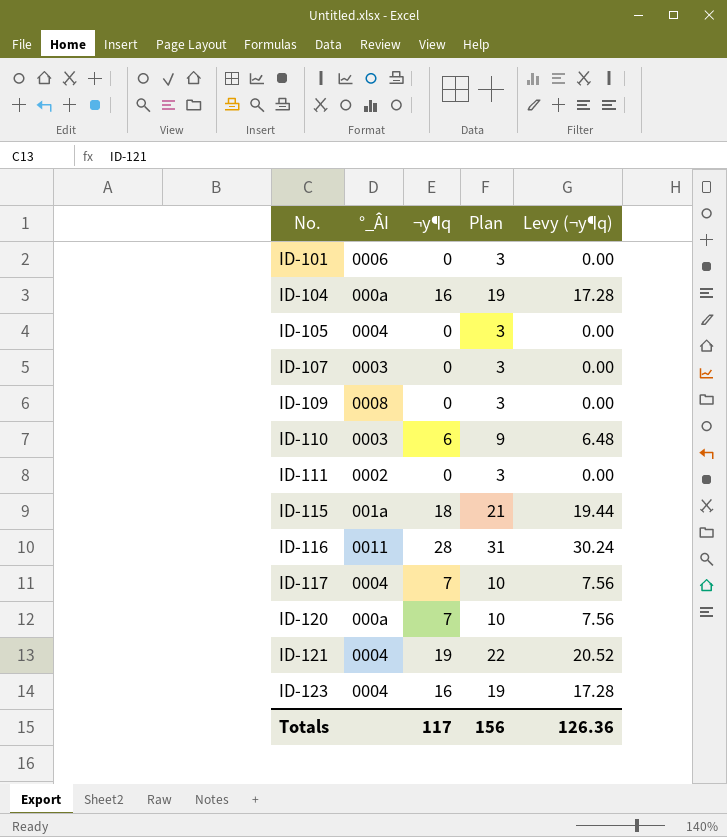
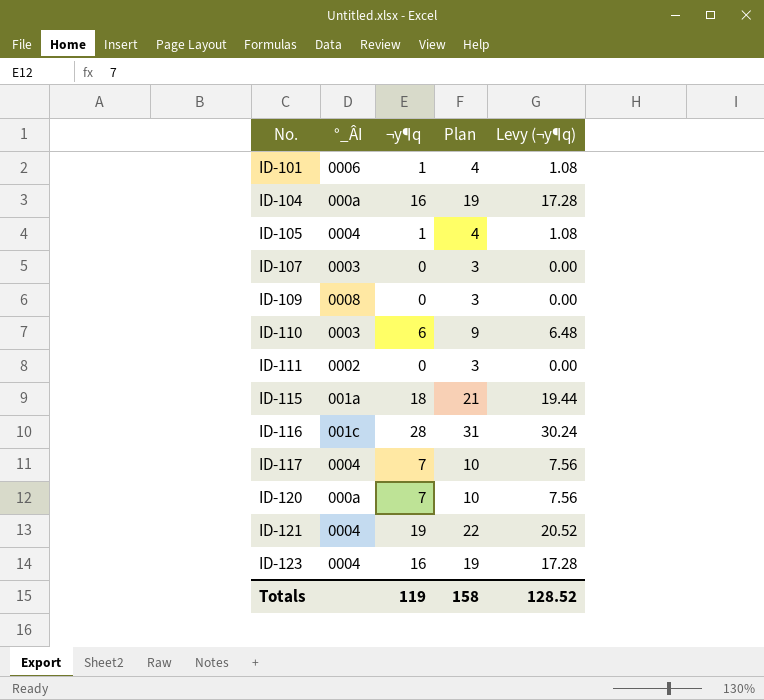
ID-101 | ¬y¶q: 0 -> 1
ID-101 | Plan: 3 -> 4
ID-101 | Levy (¬y¶q): 0.00 -> 1.08
ID-105 | ¬y¶q: 0 -> 1
ID-105 | Plan: 3 -> 4
ID-105 | Levy (¬y¶q): 0.00 -> 1.08
ID-116 | °_ÂI: 0011 -> 001c
Totals | ¬y¶q: 117 -> 119
Totals | Plan: 156 -> 158
Totals | Levy (¬y¶q): 126.36 -> 128.52

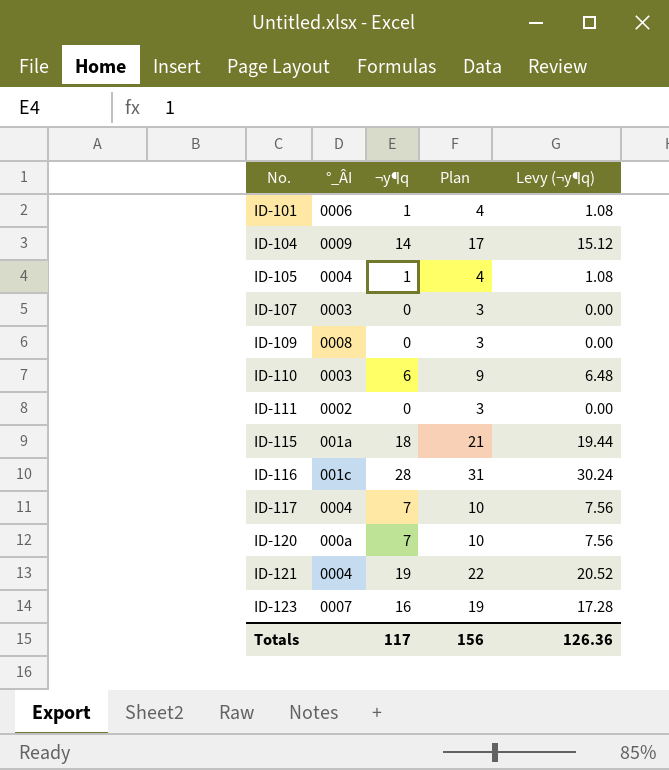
ID-104 | °_ÂI: 000a -> 0009
ID-104 | ¬y¶q: 16 -> 14
ID-104 | Plan: 19 -> 17
ID-104 | Levy (¬y¶q): 17.28 -> 15.12
ID-123 | °_ÂI: 0004 -> 0007
Totals | ¬y¶q: 119 -> 117
Totals | Plan: 158 -> 156
Totals | Levy (¬y¶q): 128.52 -> 126.36

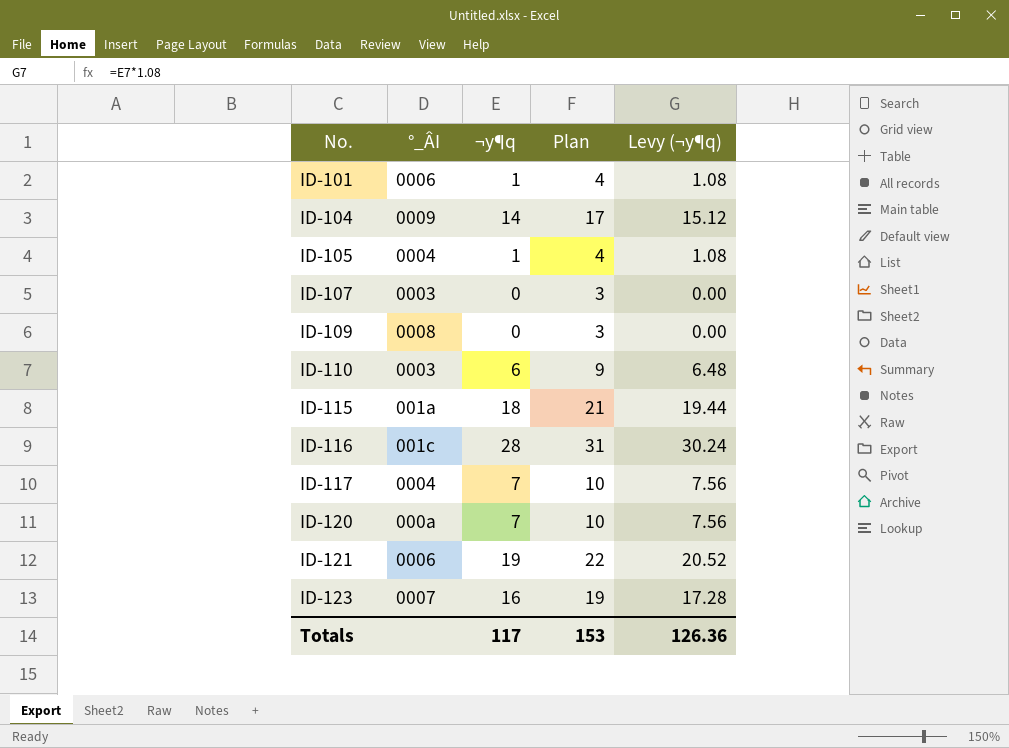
row ID-111: 0002 | 0 | 3 | 0.00 -> none
ID-121 | °_ÂI: 0004 -> 0006
Totals | Plan: 156 -> 153

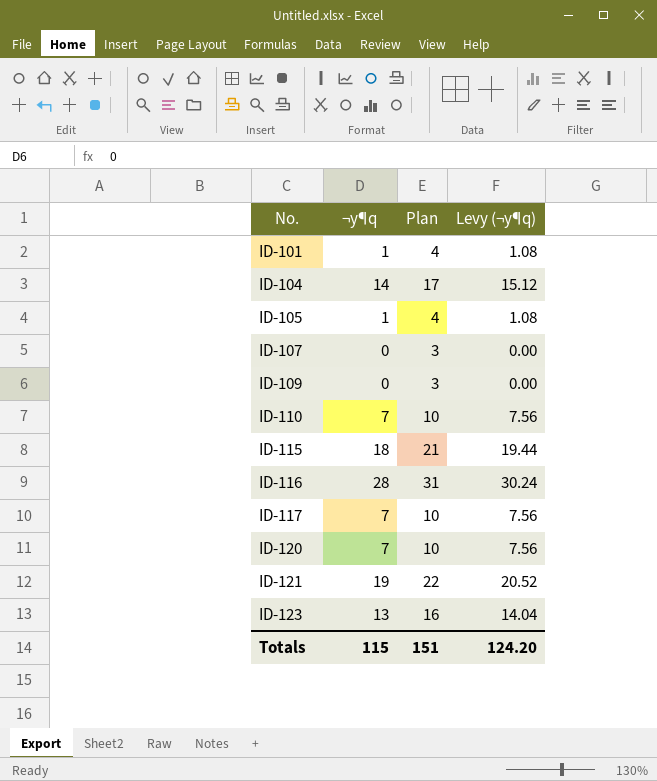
column °_ÂI | position: 2 -> none
ID-110 | ¬y¶q: 6 -> 7
ID-110 | Plan: 9 -> 10
ID-110 | Levy (¬y¶q): 6.48 -> 7.56
ID-123 | ¬y¶q: 16 -> 13
ID-123 | Plan: 19 -> 16
ID-123 | Levy (¬y¶q): 17.28 -> 14.04
Totals | ¬y¶q: 117 -> 115
Totals | Plan: 153 -> 151
Totals | Levy (¬y¶q): 126.36 -> 124.20

